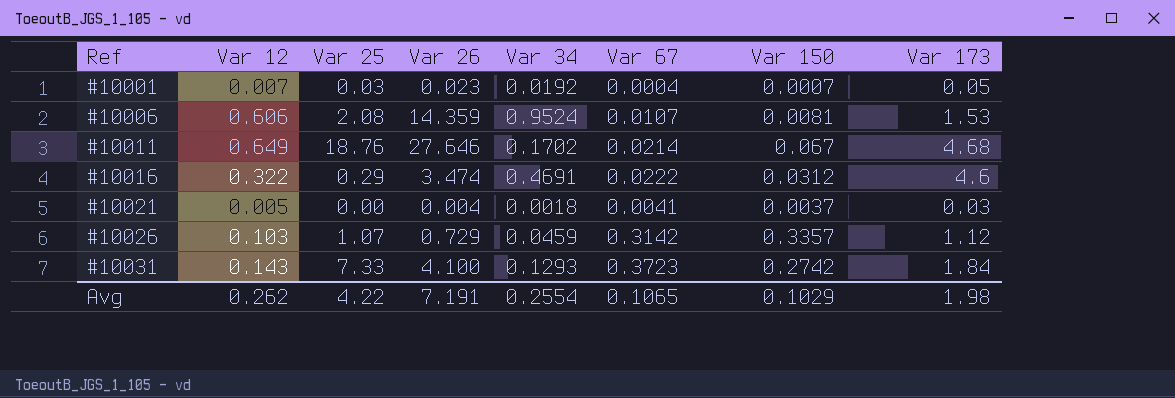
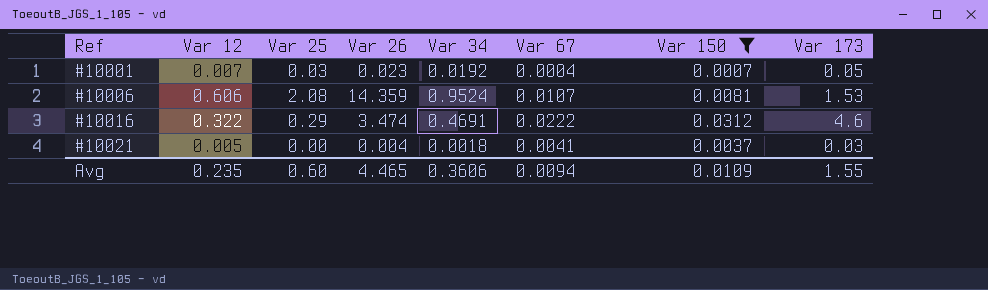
filter: none -> Var 150 <= 0.0312
Avg | Var 12: 0.262 -> 0.235
Avg | Var 25: 4.22 -> 0.60
Avg | Var 26: 7.191 -> 4.465
Avg | Var 34: 0.2554 -> 0.3606
Avg | Var 67: 0.1065 -> 0.0094
Avg | Var 150: 0.1029 -> 0.0109
Avg | Var 173: 1.98 -> 1.55

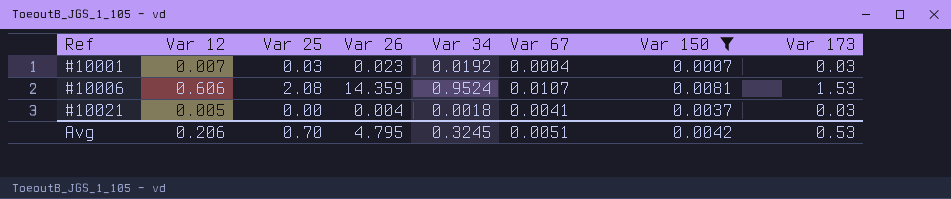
row #10016: 0.322 | 0.29 | 3.474 | 0.4691 | 0.0222 | 0.0312 | 4.6 -> none
#10001 | Var 173: 0.05 -> 0.03
Avg | Var 12: 0.235 -> 0.206
Avg | Var 25: 0.60 -> 0.70
Avg | Var 26: 4.465 -> 4.795
Avg | Var 34: 0.3606 -> 0.3245
Avg | Var 67: 0.0094 -> 0.0051
Avg | Var 150: 0.0109 -> 0.0042
Avg | Var 173: 1.55 -> 0.53

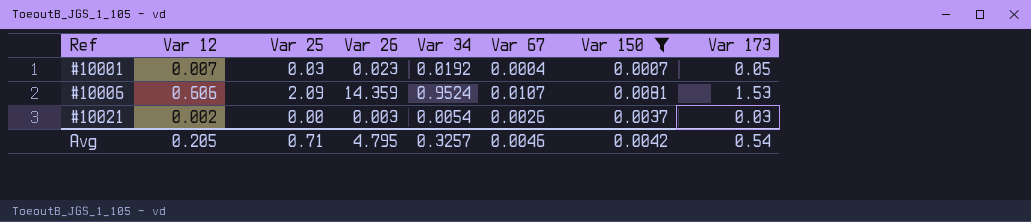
#10001 | Var 173: 0.03 -> 0.05
#10006 | Var 25: 2.08 -> 2.09
#10021 | Var 12: 0.005 -> 0.002
#10021 | Var 26: 0.004 -> 0.003
#10021 | Var 34: 0.0018 -> 0.0054
#10021 | Var 67: 0.0041 -> 0.0026
Avg | Var 12: 0.206 -> 0.205
Avg | Var 25: 0.70 -> 0.71
Avg | Var 34: 0.3245 -> 0.3257
Avg | Var 67: 0.0051 -> 0.0046
Avg | Var 173: 0.53 -> 0.54

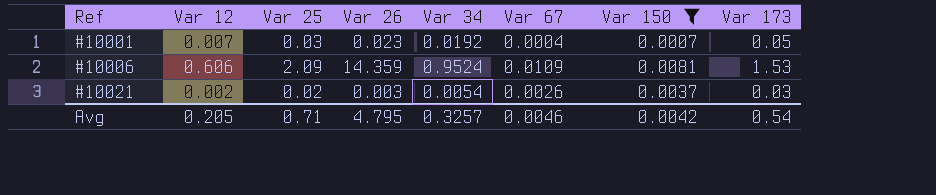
#10006 | Var 67: 0.0107 -> 0.0109
#10021 | Var 25: 0.00 -> 0.02

